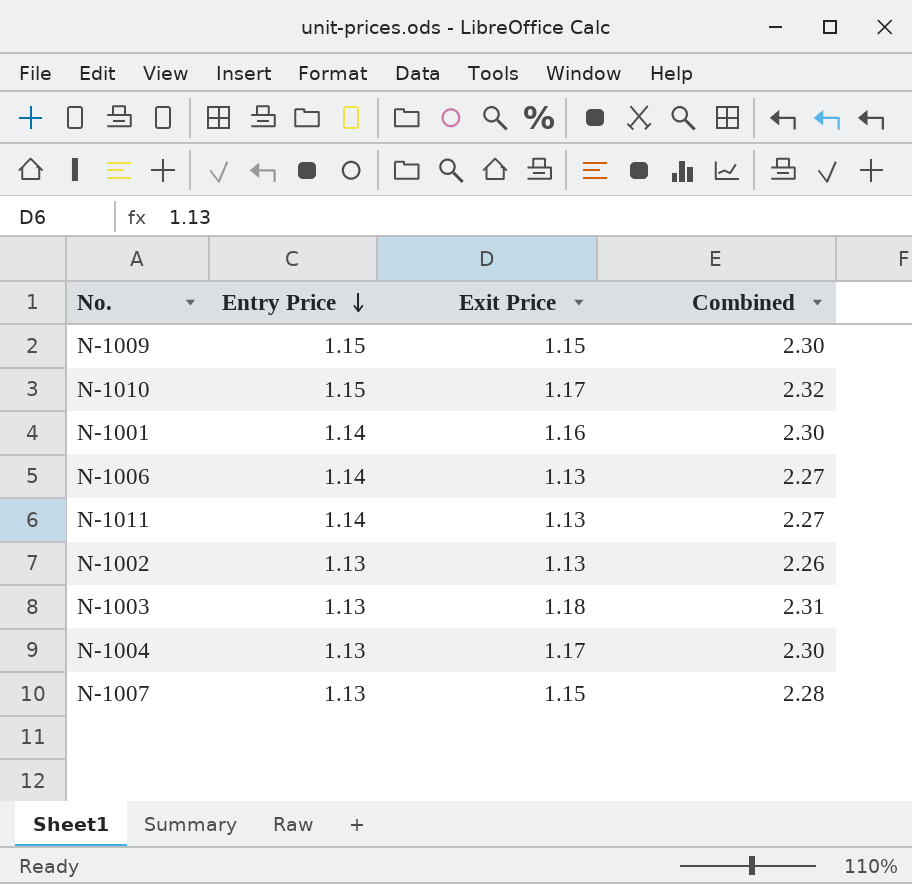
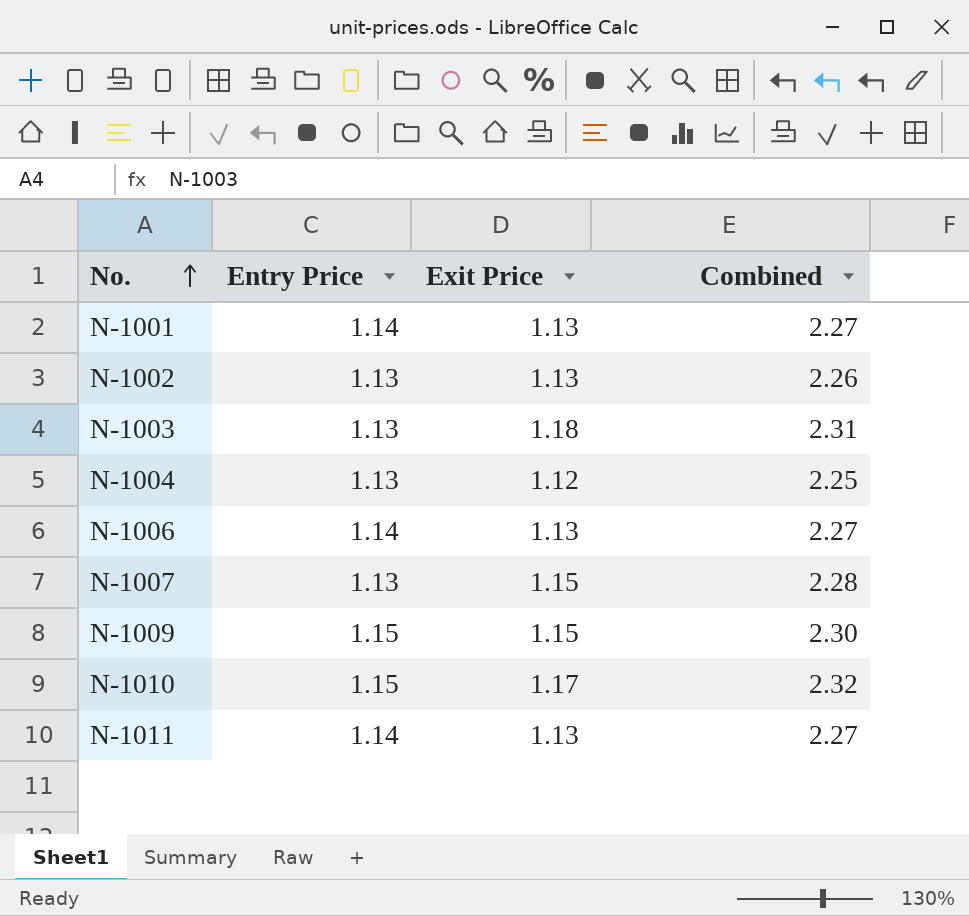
row order: Entry Price descending -> No. ascending
N-1001 | Exit Price: 1.16 -> 1.13
N-1001 | Combined: 2.30 -> 2.27
N-1004 | Exit Price: 1.17 -> 1.12
N-1004 | Combined: 2.30 -> 2.25

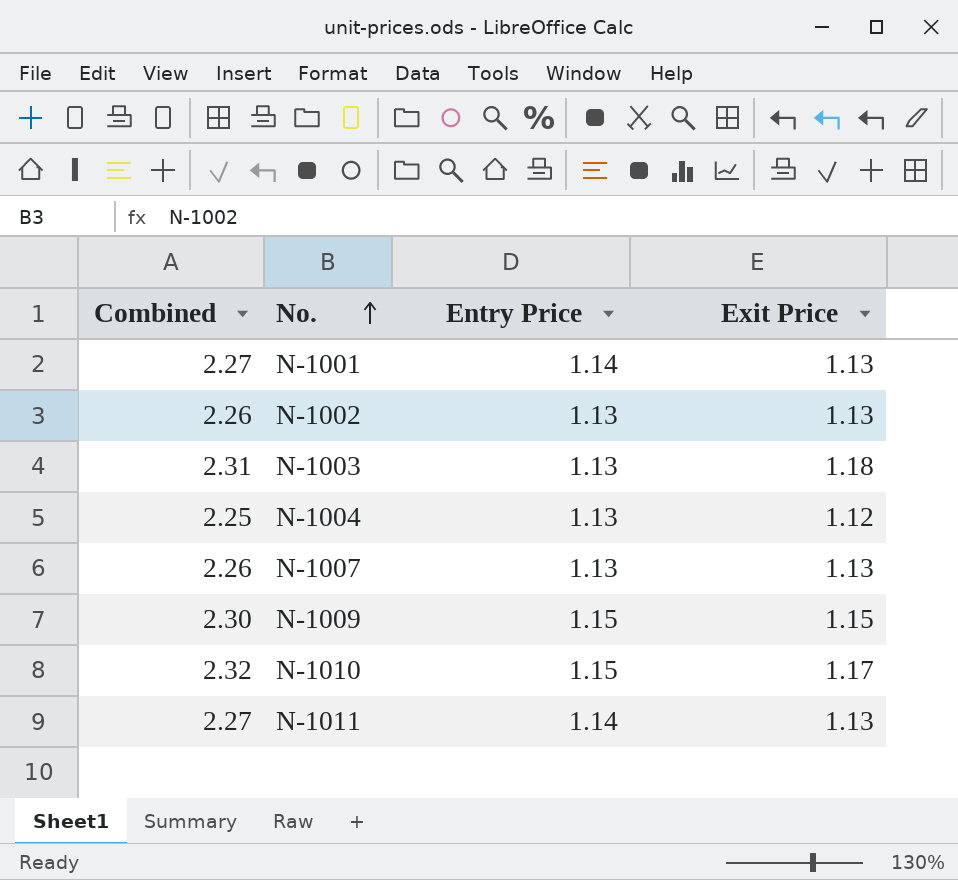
column Combined | position: 4 -> 1
row N-1006: 1.14 | 1.13 | 2.27 -> none
N-1007 | Combined: 2.28 -> 2.26
N-1007 | Exit Price: 1.15 -> 1.13

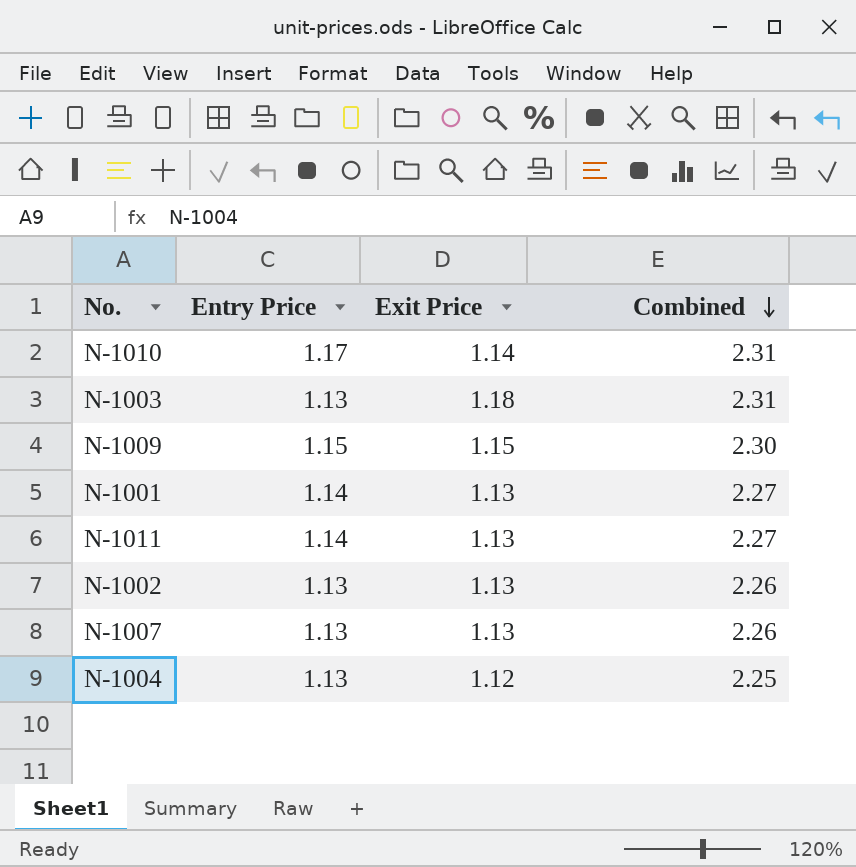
row order: No. ascending -> Combined descending
column Combined | position: 1 -> 4
N-1010 | Entry Price: 1.15 -> 1.17
N-1010 | Exit Price: 1.17 -> 1.14
N-1010 | Combined: 2.32 -> 2.31

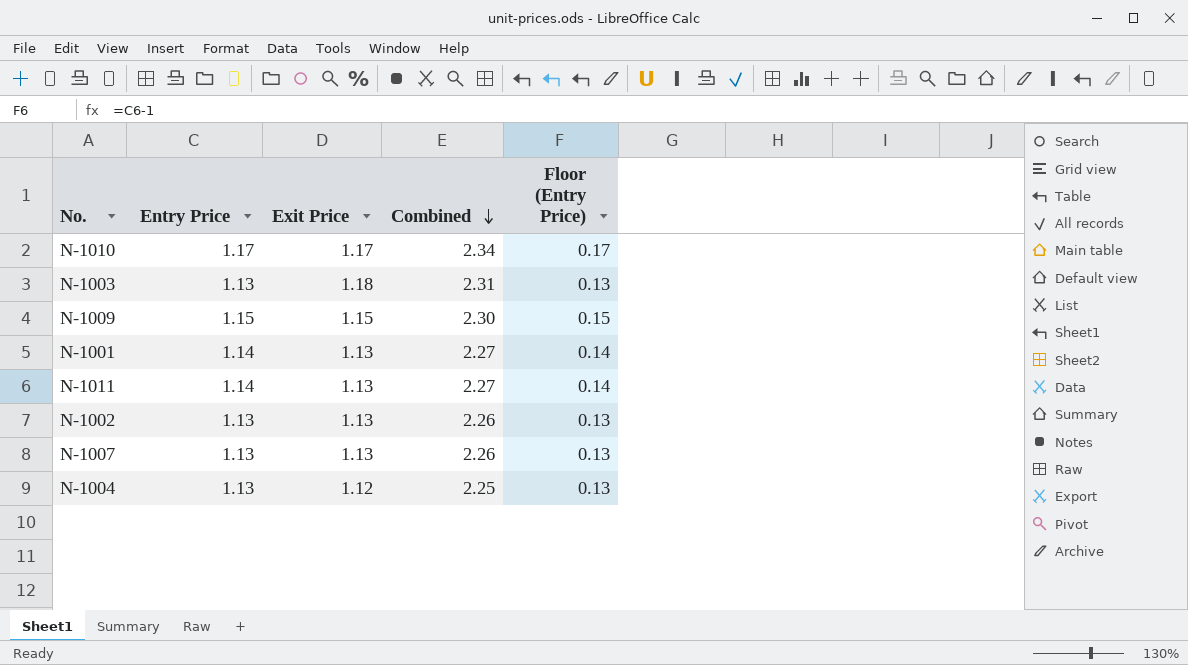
column Floor (Entry Price) | formula: none -> [Entry Price] - 1
N-1010 | Exit Price: 1.14 -> 1.17
N-1010 | Combined: 2.31 -> 2.34

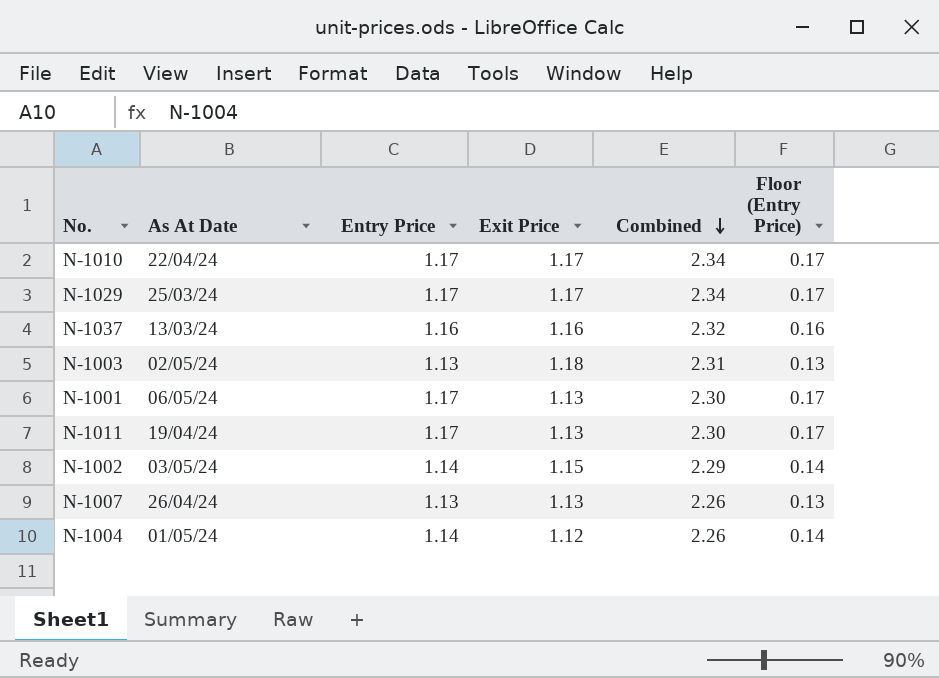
column As At Date | position: none -> 2
row N-1009: 1.15 | 1.15 | 2.30 | 0.15 -> none
row N-1029: none -> 25/03/24 | 1.17 | 1.17 | 2.34 | 0.17
row N-1037: none -> 13/03/24 | 1.16 | 1.16 | 2.32 | 0.16
N-1001 | Entry Price: 1.14 -> 1.17
N-1001 | Combined: 2.27 -> 2.30
N-1001 | Floor (Entry Price): 0.14 -> 0.17
N-1011 | Entry Price: 1.14 -> 1.17
N-1011 | Combined: 2.27 -> 2.30
N-1011 | Floor (Entry Price): 0.14 -> 0.17
N-1002 | Entry Price: 1.13 -> 1.14
N-1002 | Exit Price: 1.13 -> 1.15
N-1002 | Combined: 2.26 -> 2.29
N-1002 | Floor (Entry Price): 0.13 -> 0.14
N-1004 | Entry Price: 1.13 -> 1.14
N-1004 | Combined: 2.25 -> 2.26
N-1004 | Floor (Entry Price): 0.13 -> 0.14

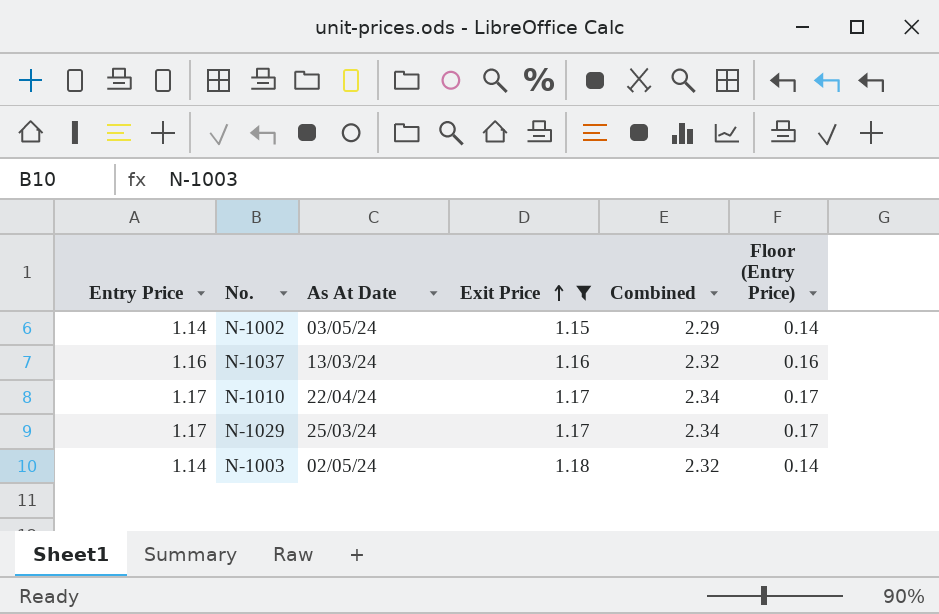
filter: none -> Exit Price >= 1.15
row order: Combined descending -> Exit Price ascending
column Entry Price | position: 3 -> 1
N-1003 | Entry Price: 1.13 -> 1.14
N-1003 | Combined: 2.31 -> 2.32
N-1003 | Floor (Entry Price): 0.13 -> 0.14

